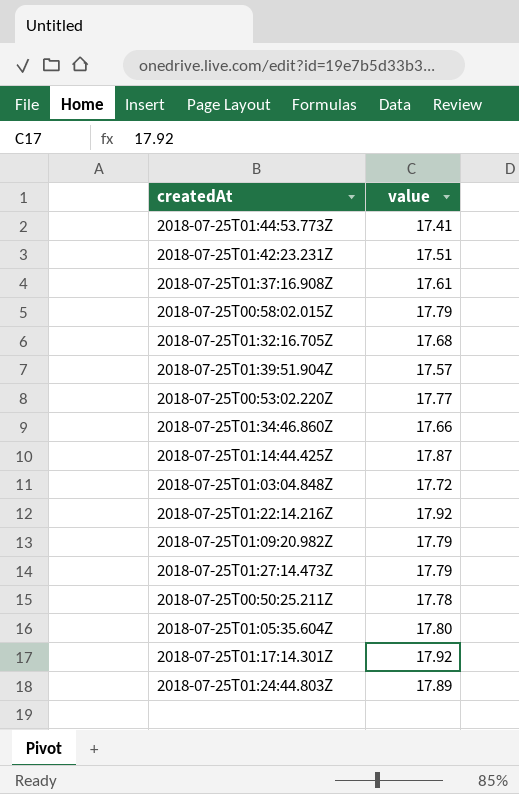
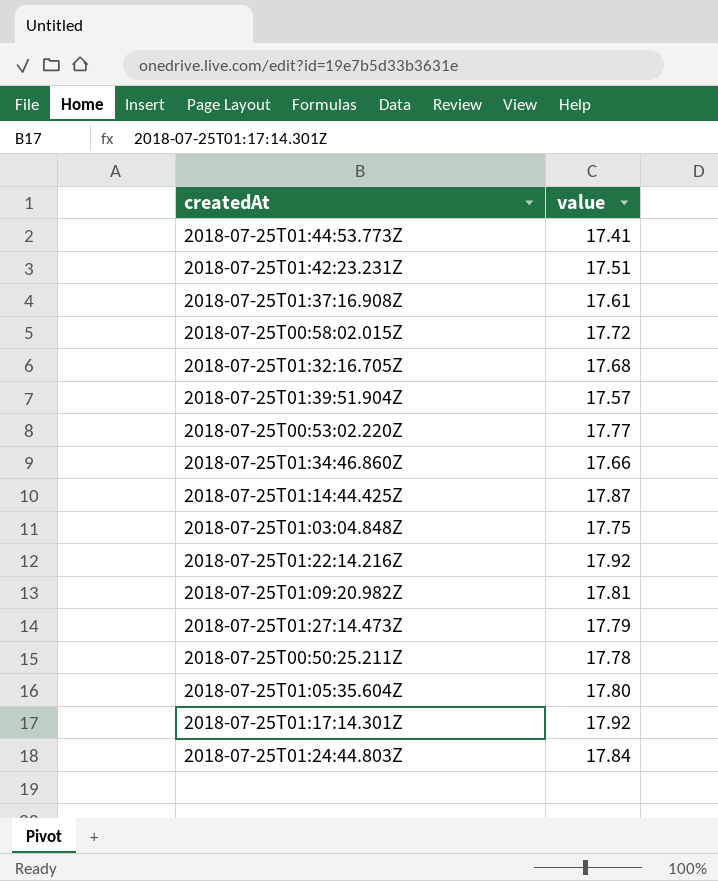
2018-07-25T00:58:02.015Z | value: 17.79 -> 17.72
2018-07-25T01:03:04.848Z | value: 17.72 -> 17.75
2018-07-25T01:09:20.982Z | value: 17.79 -> 17.81
2018-07-25T01:24:44.803Z | value: 17.89 -> 17.84

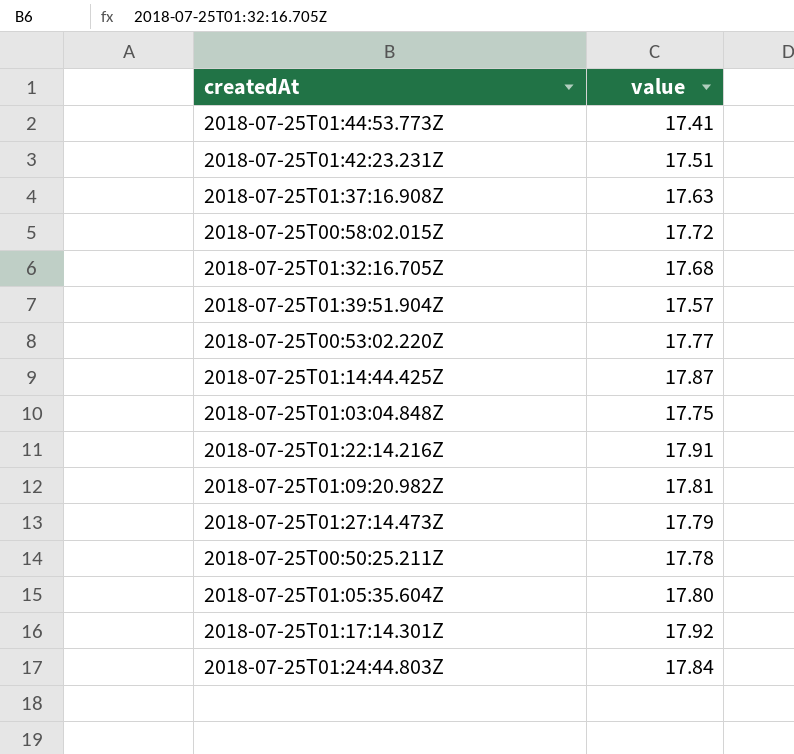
row 2018-07-25T01:34:46.860Z: 17.66 -> none
2018-07-25T01:37:16.908Z | value: 17.61 -> 17.63
2018-07-25T01:22:14.216Z | value: 17.92 -> 17.91

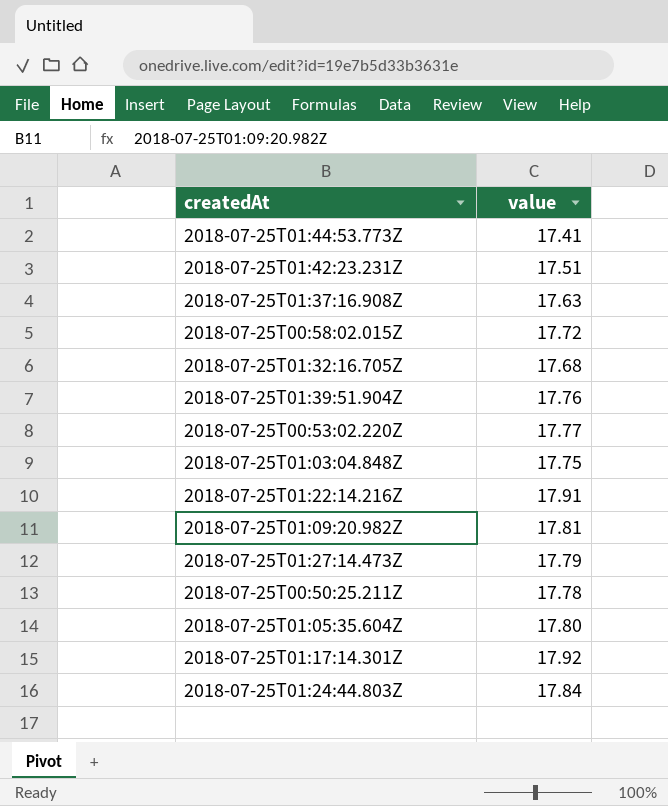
row 2018-07-25T01:14:44.425Z: 17.87 -> none
2018-07-25T01:39:51.904Z | value: 17.57 -> 17.76

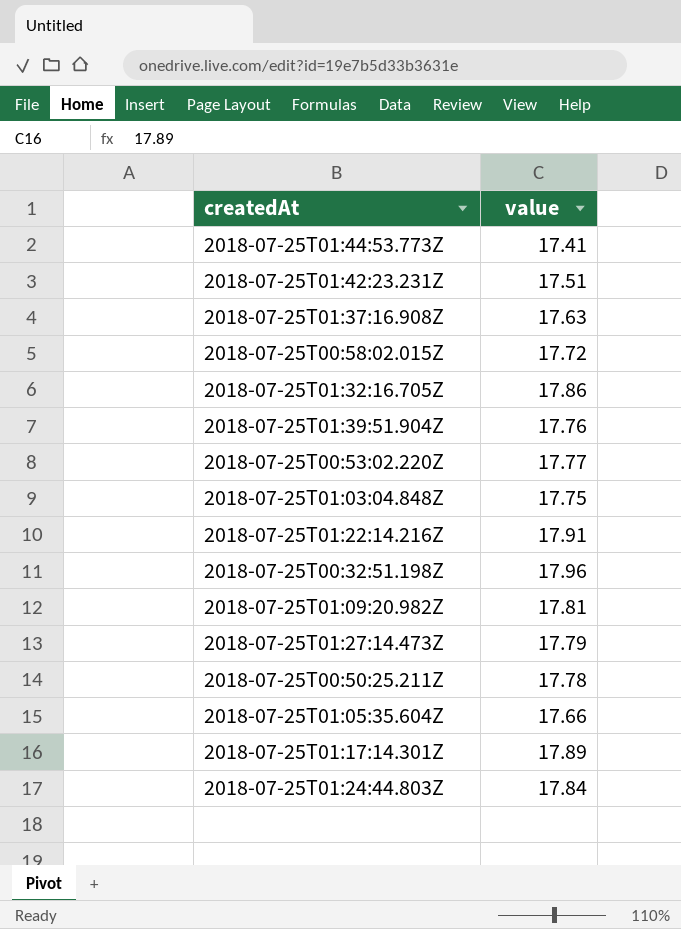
2018-07-25T01:32:16.705Z | value: 17.68 -> 17.86
row 2018-07-25T00:32:51.198Z: none -> 17.96
2018-07-25T01:05:35.604Z | value: 17.80 -> 17.66
2018-07-25T01:17:14.301Z | value: 17.92 -> 17.89

